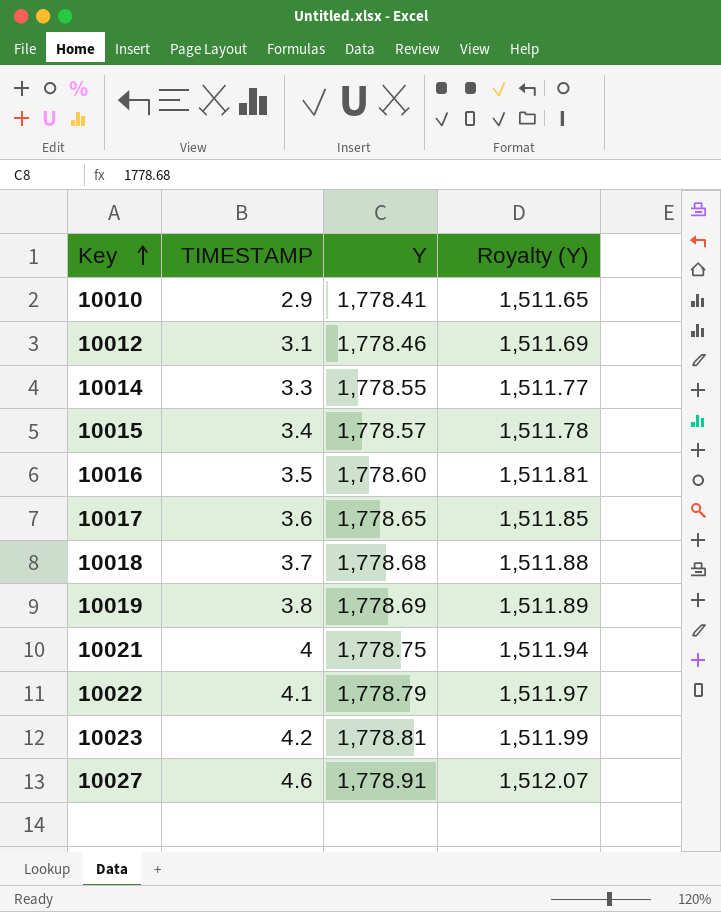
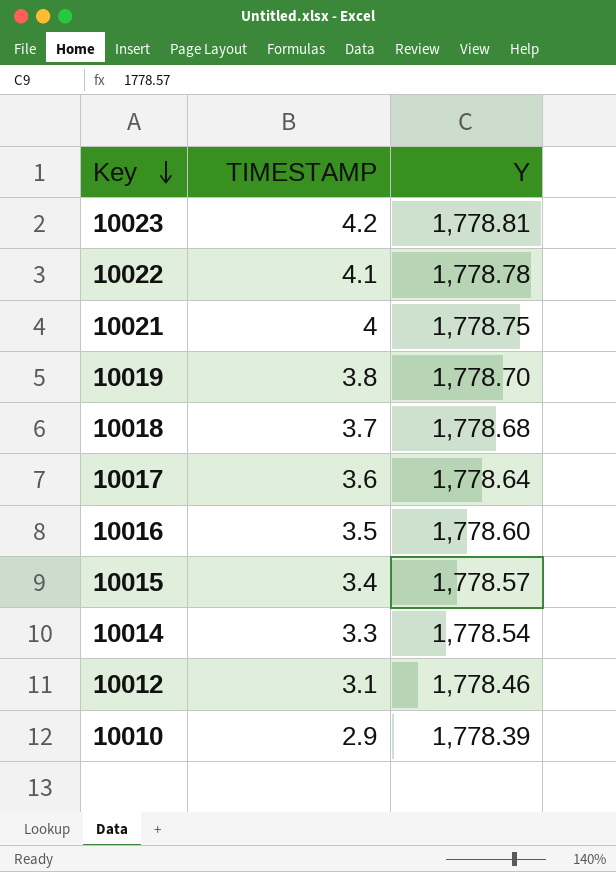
row order: Key ascending -> Key descending
column Royalty (Y) | formula: [Y] * 0.85 -> none
row 10027: 4.6 | 1,778.91 | 1,512.07 -> none
10022 | Y: 1,778.79 -> 1,778.78
10019 | Y: 1,778.69 -> 1,778.70
10017 | Y: 1,778.65 -> 1,778.64
10014 | Y: 1,778.55 -> 1,778.54
10010 | Y: 1,778.41 -> 1,778.39

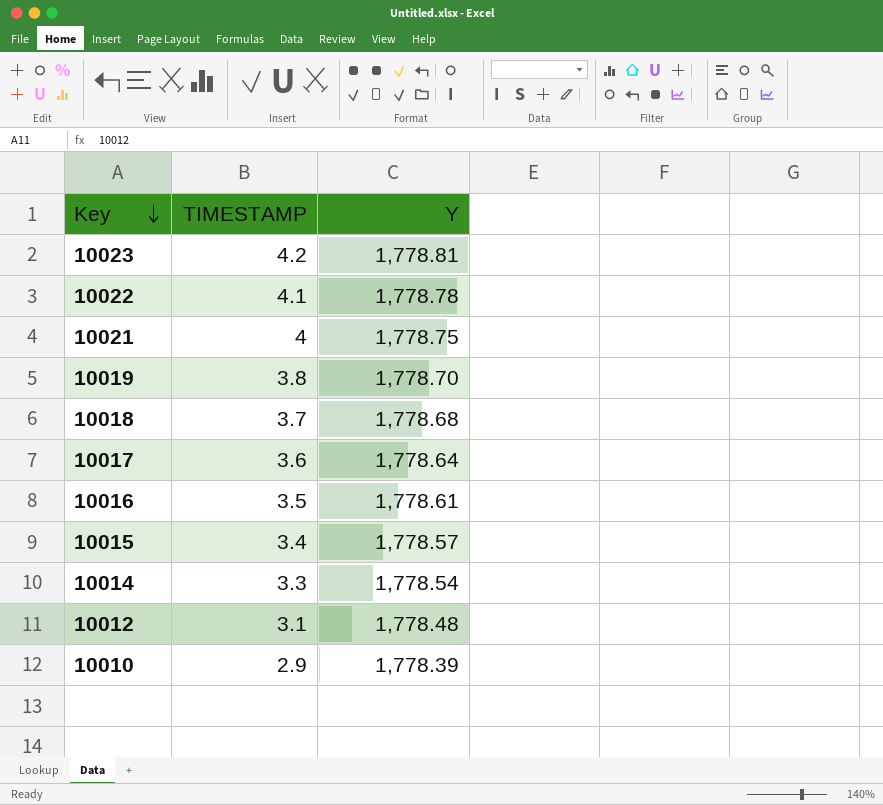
10016 | Y: 1,778.60 -> 1,778.61
10012 | Y: 1,778.46 -> 1,778.48

